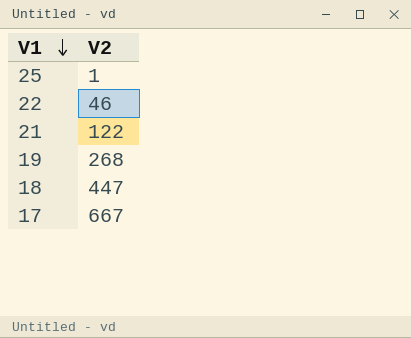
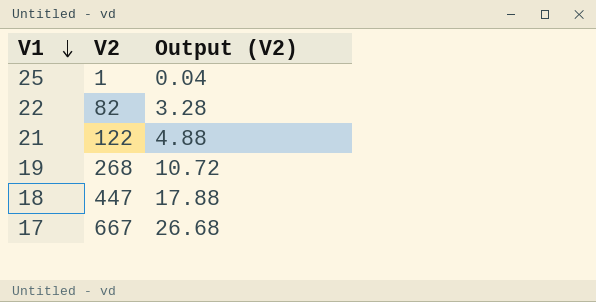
column Output (V2) | formula: none -> [V2] * 0.04
22 | V2: 46 -> 82

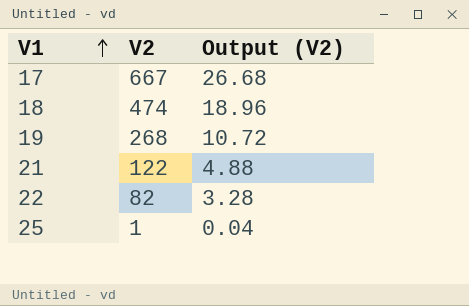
row order: V1 descending -> V1 ascending
18 | V2: 447 -> 474
18 | Output (V2): 17.88 -> 18.96

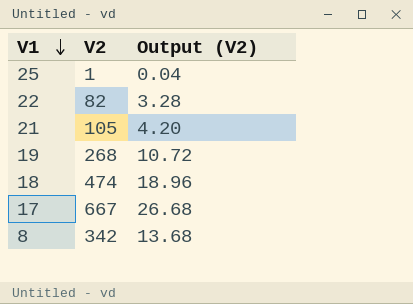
row order: V1 ascending -> V1 descending
21 | V2: 122 -> 105
21 | Output (V2): 4.88 -> 4.20
row 8: none -> 342 | 13.68

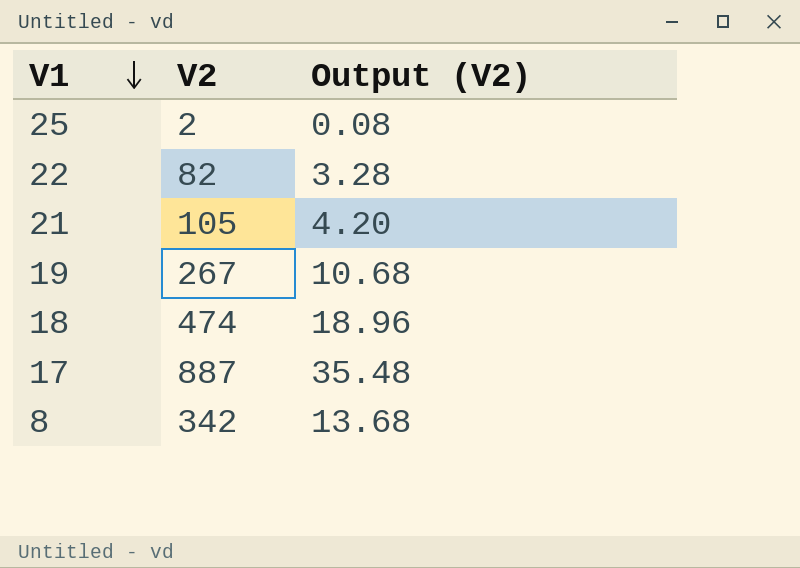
25 | V2: 1 -> 2
25 | Output (V2): 0.04 -> 0.08
19 | V2: 268 -> 267
19 | Output (V2): 10.72 -> 10.68
17 | V2: 667 -> 887
17 | Output (V2): 26.68 -> 35.48

